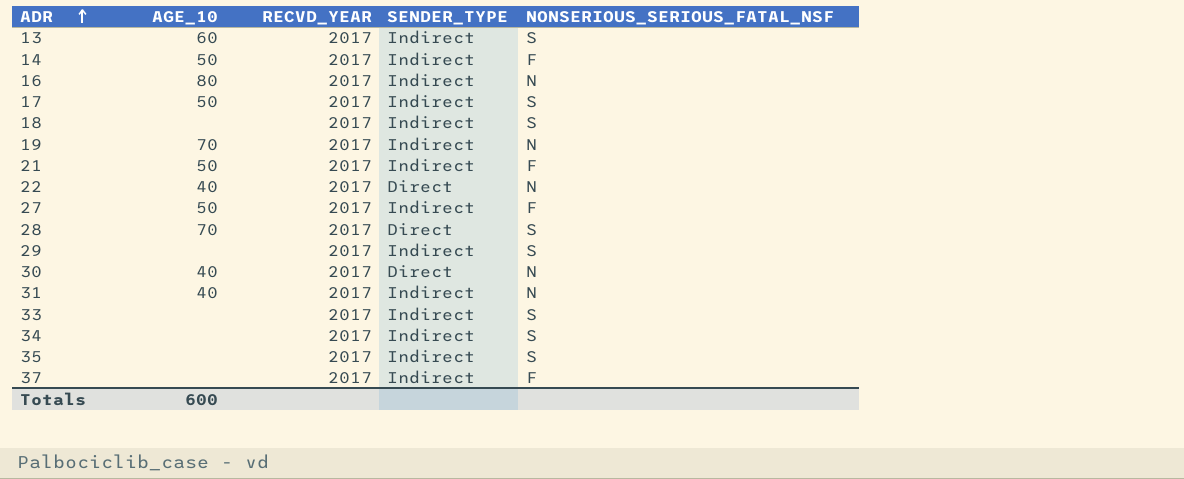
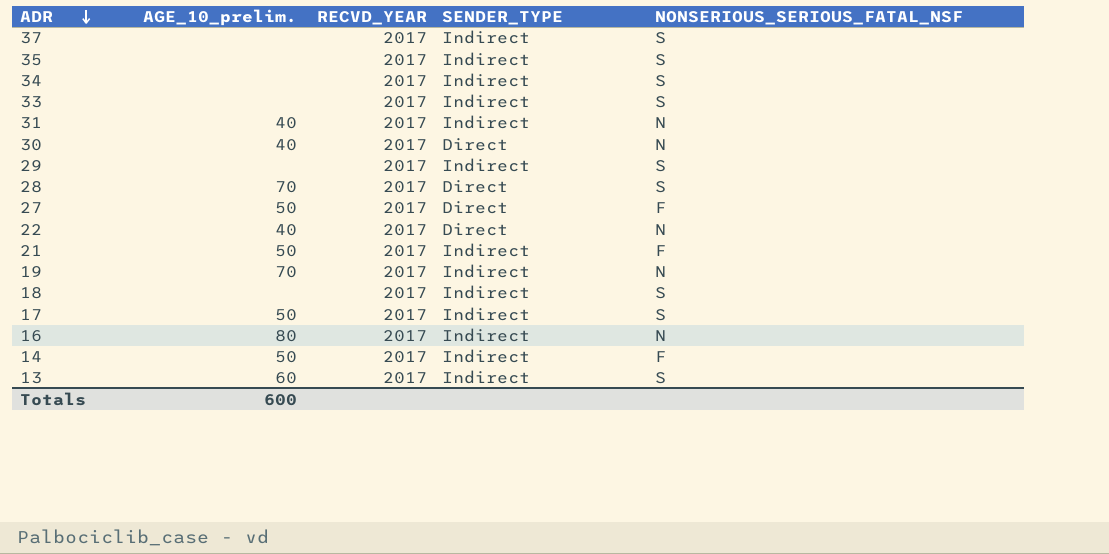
row order: ADR ascending -> ADR descending
column name: AGE_10 -> AGE_10_prelim.
37 | NONSERIOUS_SERIOUS_FATAL_NSF: F -> S
27 | SENDER_TYPE: Indirect -> Direct

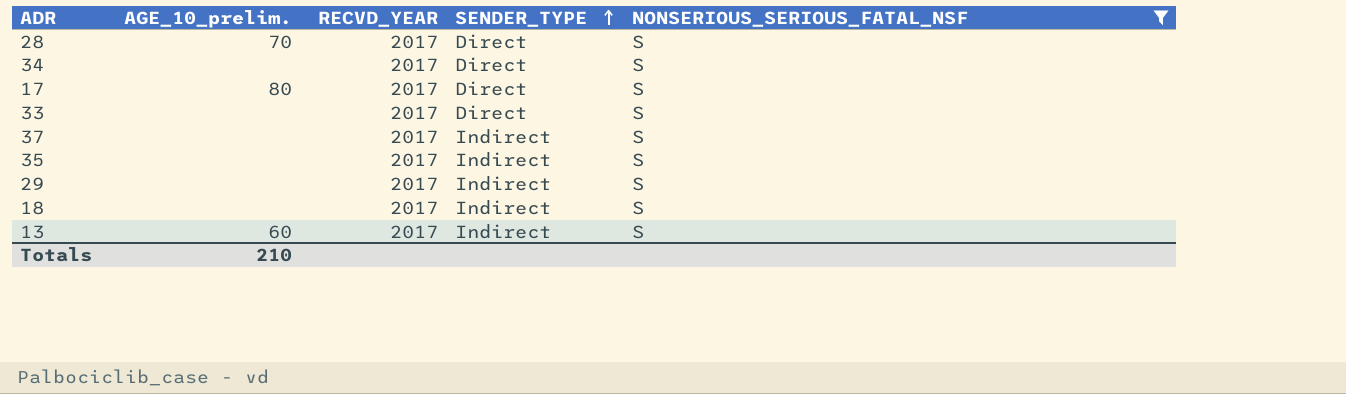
filter: none -> NONSERIOUS_SERIOUS_FATAL_NSF = S
row order: ADR descending -> SENDER_TYPE ascending
34 | SENDER_TYPE: Indirect -> Direct
17 | AGE_10_prelim.: 50 -> 80
17 | SENDER_TYPE: Indirect -> Direct
33 | SENDER_TYPE: Indirect -> Direct
Totals | AGE_10_prelim.: 600 -> 210

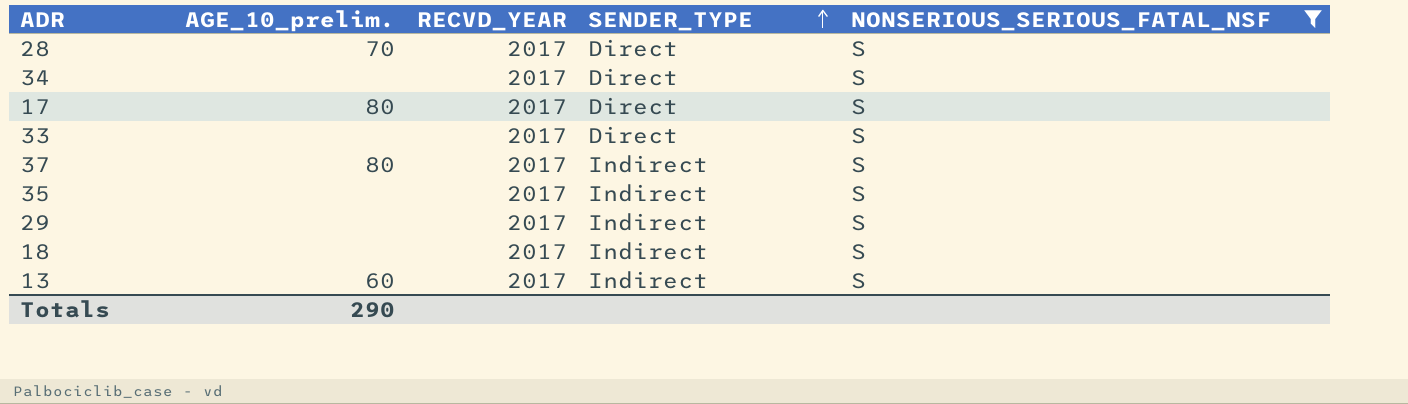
37 | AGE_10_prelim.: none -> 80
Totals | AGE_10_prelim.: 210 -> 290

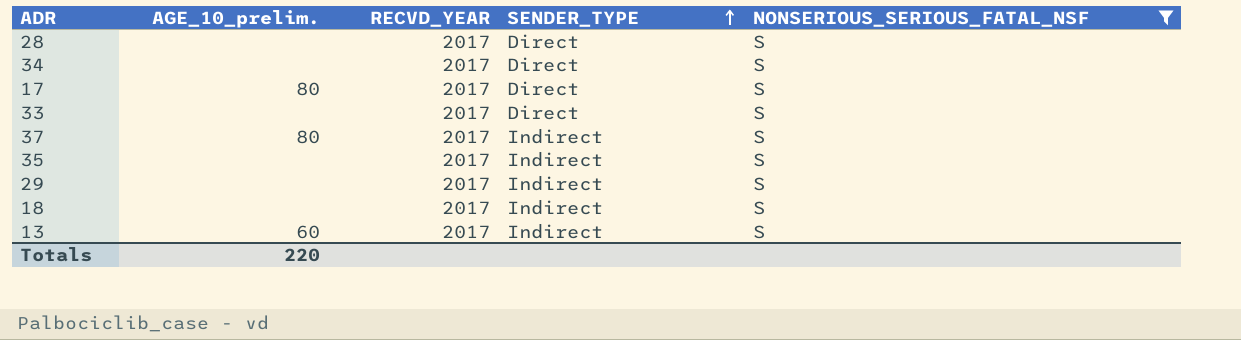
28 | AGE_10_prelim.: 70 -> none
Totals | AGE_10_prelim.: 290 -> 220

